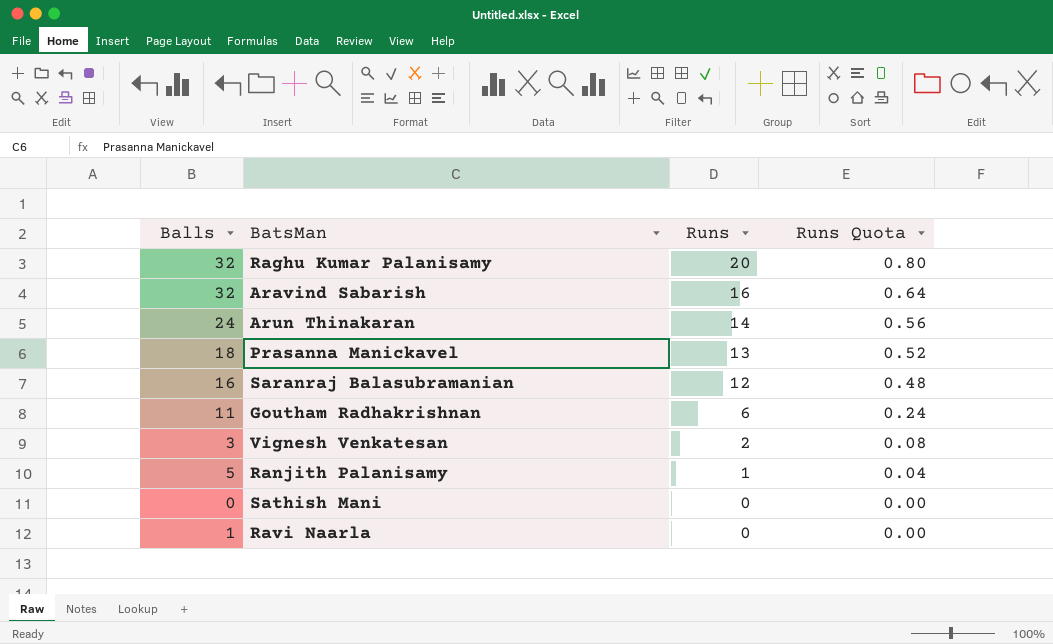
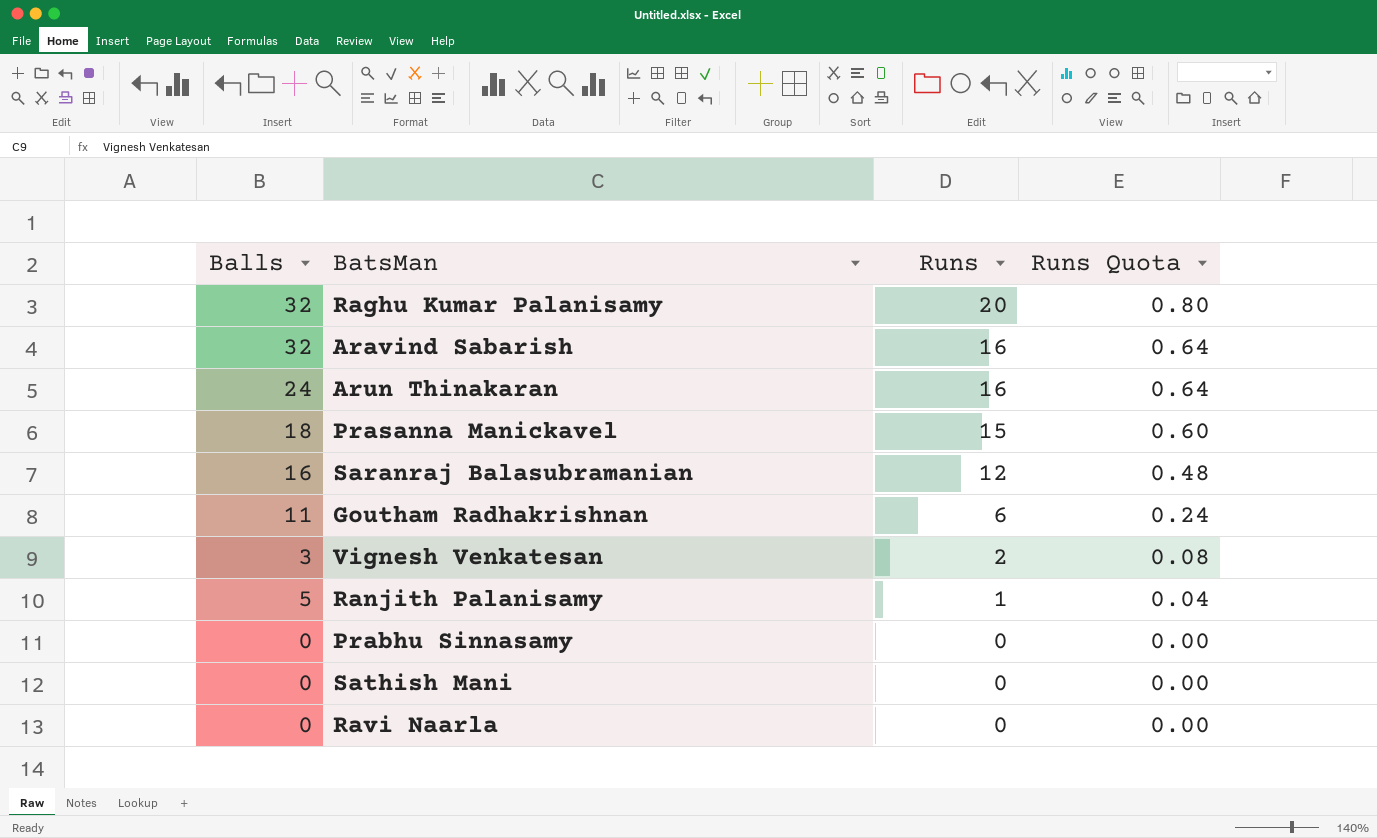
Arun Thinakaran | Runs: 14 -> 16
Arun Thinakaran | Runs Quota: 0.56 -> 0.64
Prasanna Manickavel | Runs: 13 -> 15
Prasanna Manickavel | Runs Quota: 0.52 -> 0.60
row Prabhu Sinnasamy: none -> 0 | 0 | 0.00
Ravi Naarla | Balls: 1 -> 0

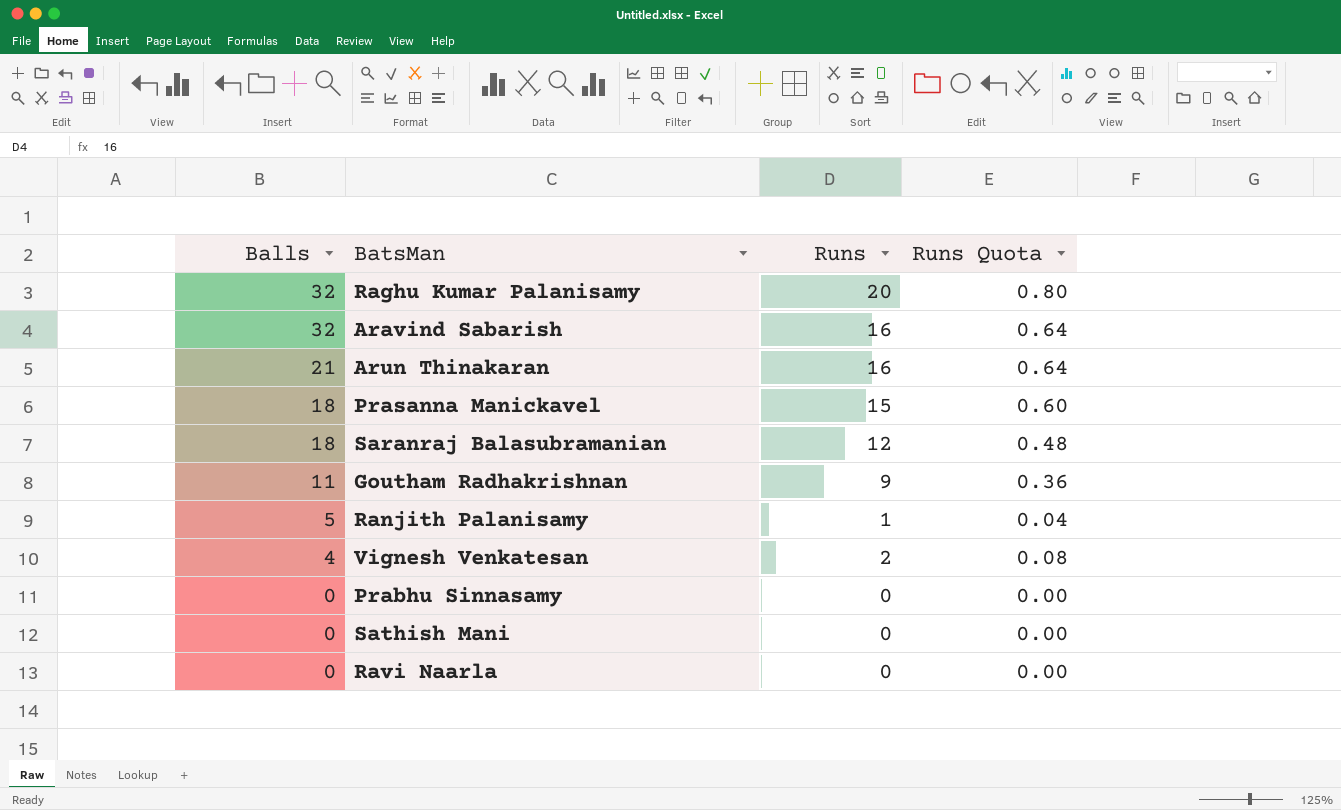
row order: Runs descending -> Balls descending
Arun Thinakaran | Balls: 24 -> 21
Saranraj Balasubramanian | Balls: 16 -> 18
Goutham Radhakrishnan | Runs: 6 -> 9
Goutham Radhakrishnan | Runs Quota: 0.24 -> 0.36
Vignesh Venkatesan | Balls: 3 -> 4

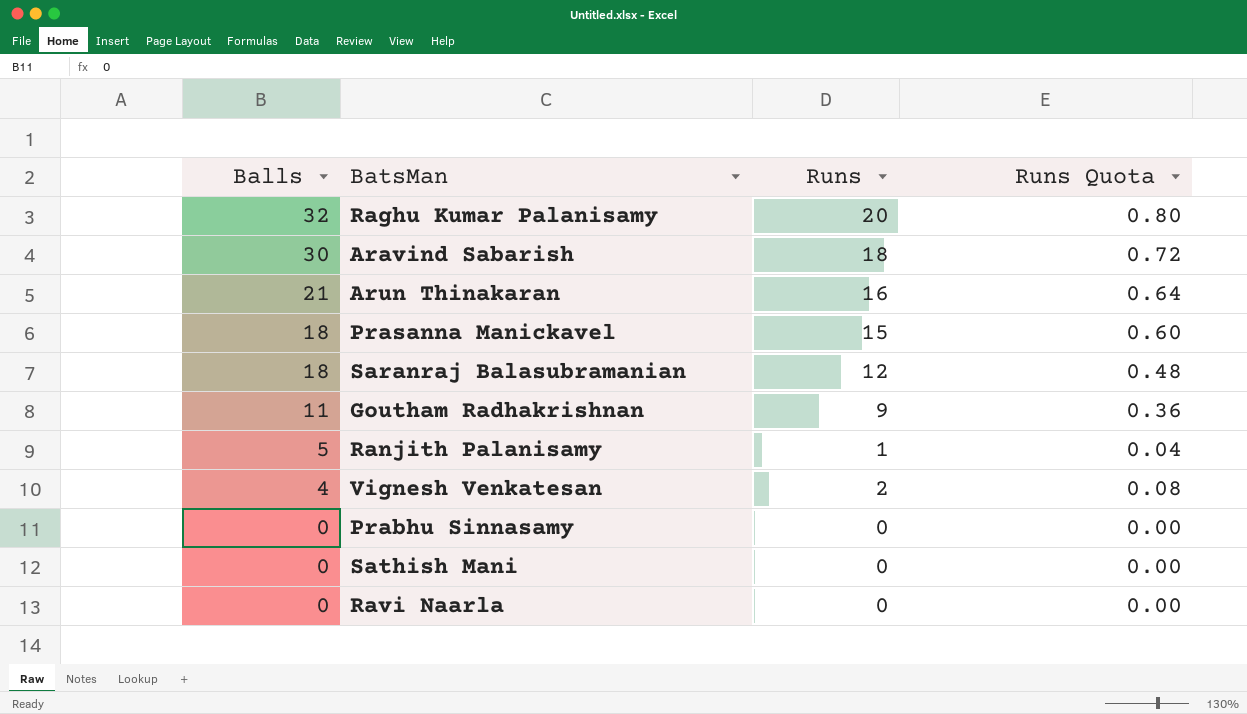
Aravind Sabarish | Balls: 32 -> 30
Aravind Sabarish | Runs: 16 -> 18
Aravind Sabarish | Runs Quota: 0.64 -> 0.72

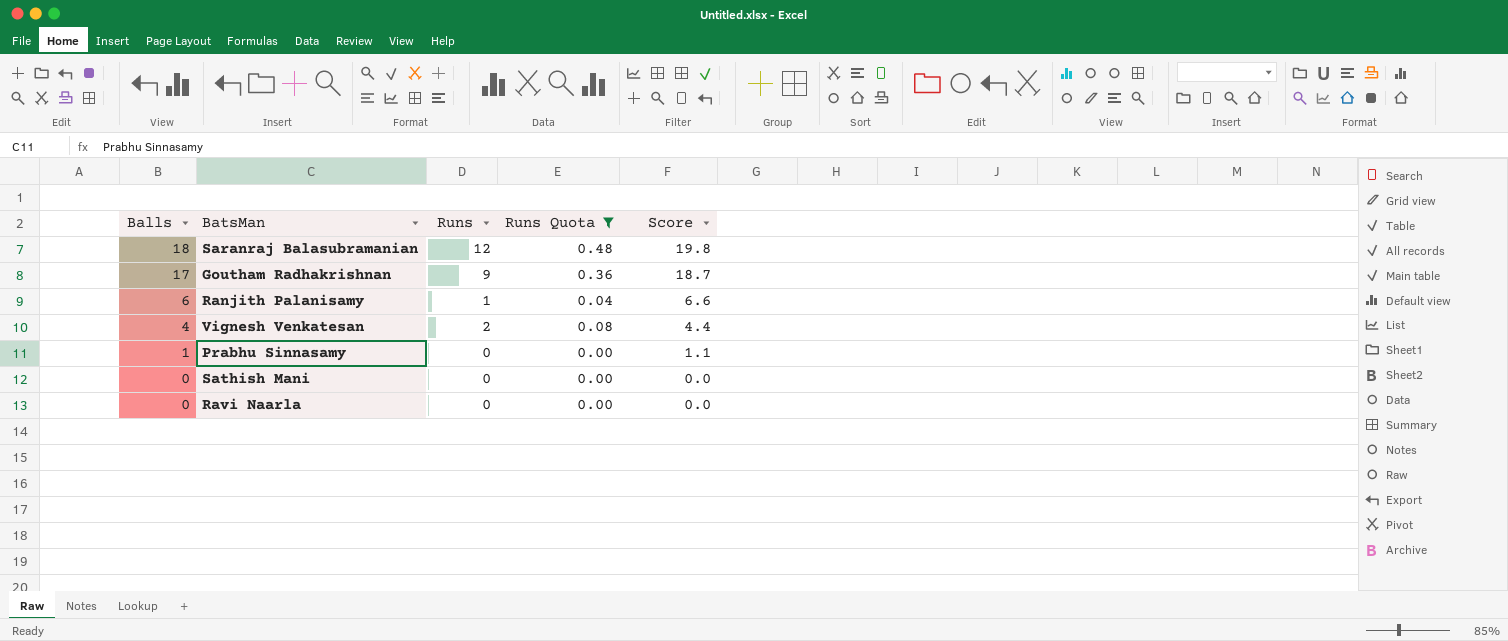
filter: none -> Runs Quota <= 0.48
column Score | formula: none -> [Balls] * 1.1
Goutham Radhakrishnan | Balls: 11 -> 17
Ranjith Palanisamy | Balls: 5 -> 6
Prabhu Sinnasamy | Balls: 0 -> 1

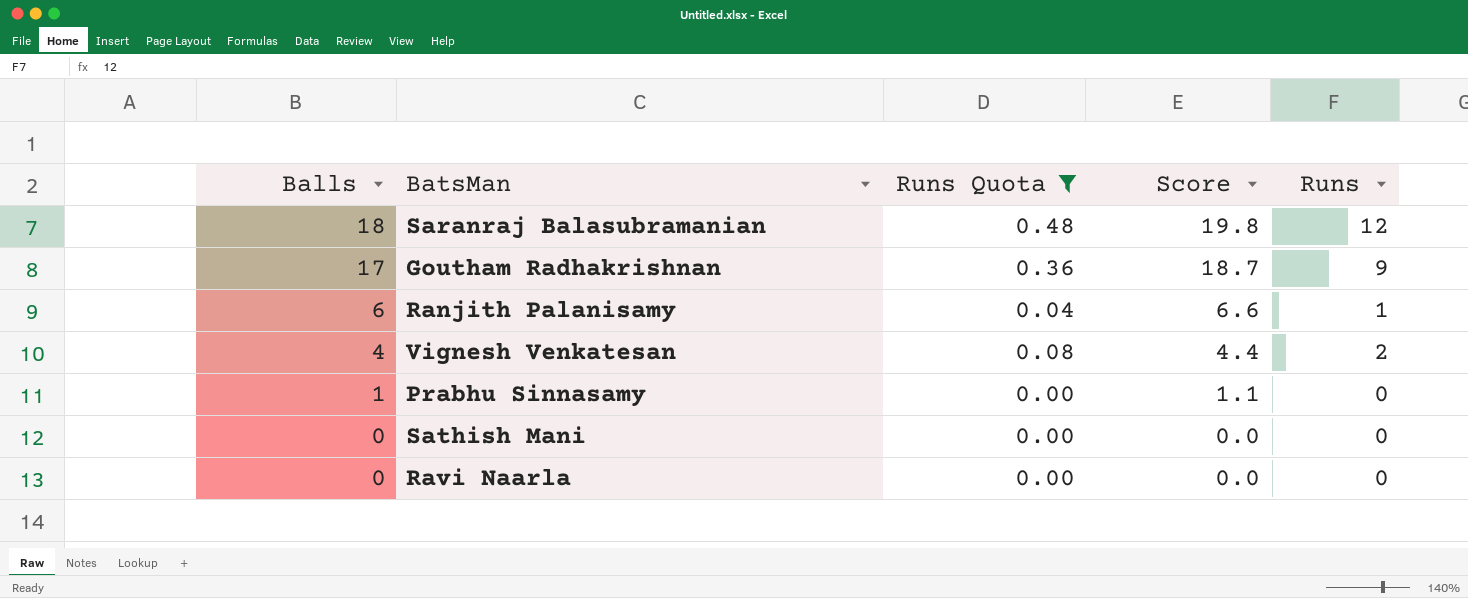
column Runs | position: 3 -> 5

